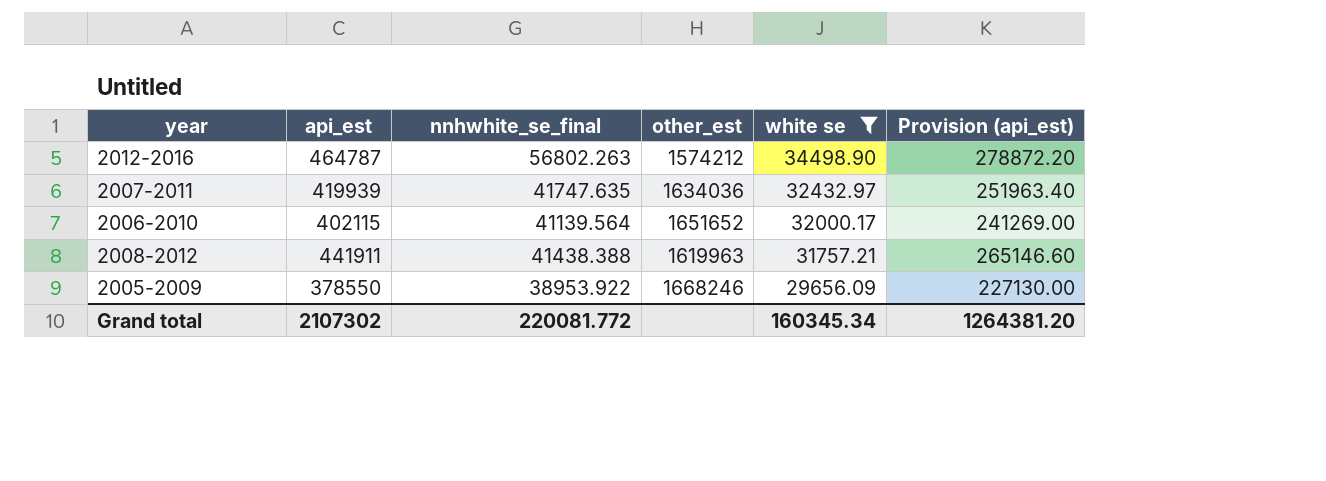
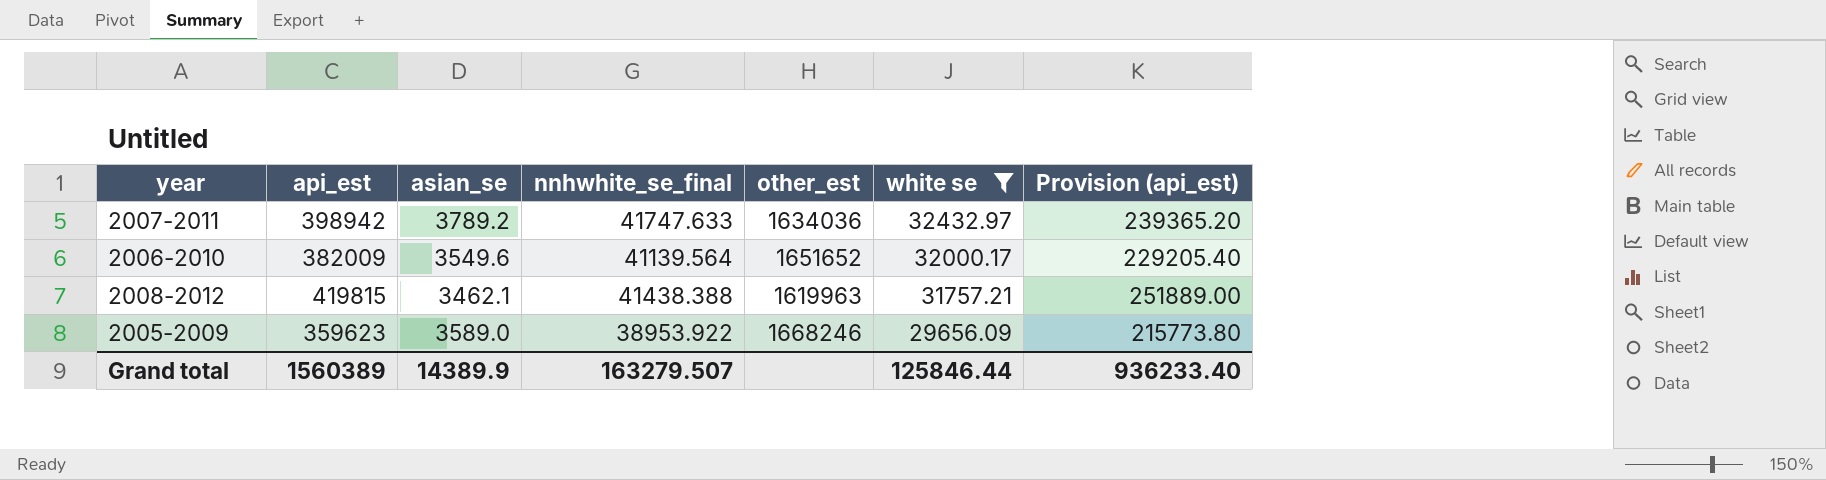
column asian_se | position: none -> 3
row 2012-2016: 464787 | 56802.263 | 1574212 | 34498.90 | 278872.20 -> none
2007-2011 | api_est: 419939 -> 398942
2007-2011 | nnhwhite_se_final: 41747.635 -> 41747.633
2007-2011 | Provision (api_est): 251963.40 -> 239365.20
2006-2010 | api_est: 402115 -> 382009
2006-2010 | Provision (api_est): 241269.00 -> 229205.40
2008-2012 | api_est: 441911 -> 419815
2008-2012 | Provision (api_est): 265146.60 -> 251889.00
2005-2009 | api_est: 378550 -> 359623
2005-2009 | Provision (api_est): 227130.00 -> 215773.80
Grand total | api_est: 2107302 -> 1560389
Grand total | nnhwhite_se_final: 220081.772 -> 163279.507
Grand total | white se: 160345.34 -> 125846.44
Grand total | Provision (api_est): 1264381.20 -> 936233.40

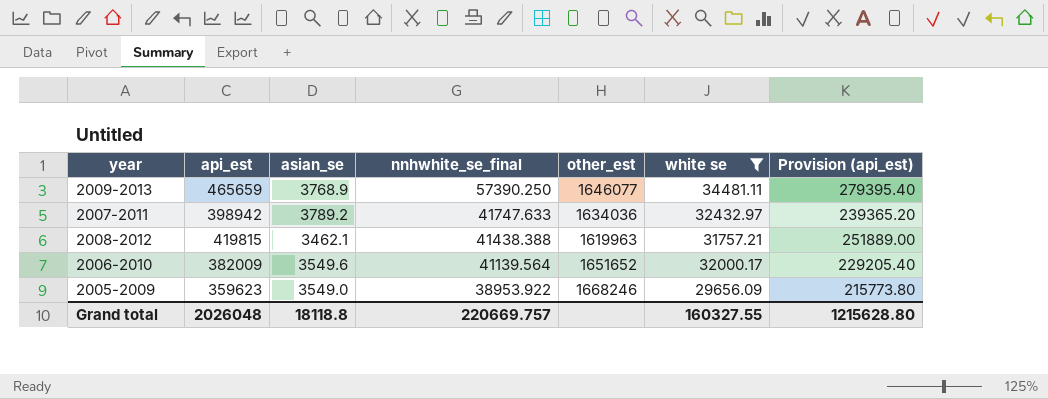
row order: white se descending -> nnhwhite_se_final descending
row 2009-2013: none -> 465659 | 3768.9 | 57390.250 | 1646077 | 34481.11 | 279395.40
2005-2009 | asian_se: 3589.0 -> 3549.0
Grand total | api_est: 1560389 -> 2026048
Grand total | asian_se: 14389.9 -> 18118.8
Grand total | nnhwhite_se_final: 163279.507 -> 220669.757
Grand total | white se: 125846.44 -> 160327.55
Grand total | Provision (api_est): 936233.40 -> 1215628.80

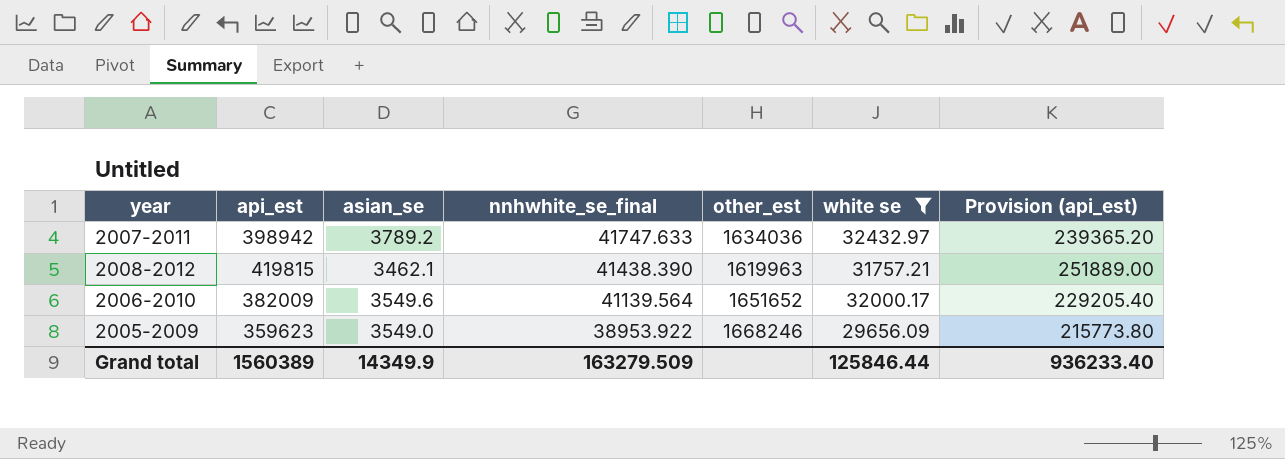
row 2009-2013: 465659 | 3768.9 | 57390.250 | 1646077 | 34481.11 | 279395.40 -> none
2008-2012 | nnhwhite_se_final: 41438.388 -> 41438.390
Grand total | api_est: 2026048 -> 1560389
Grand total | asian_se: 18118.8 -> 14349.9
Grand total | nnhwhite_se_final: 220669.757 -> 163279.509
Grand total | white se: 160327.55 -> 125846.44
Grand total | Provision (api_est): 1215628.80 -> 936233.40

